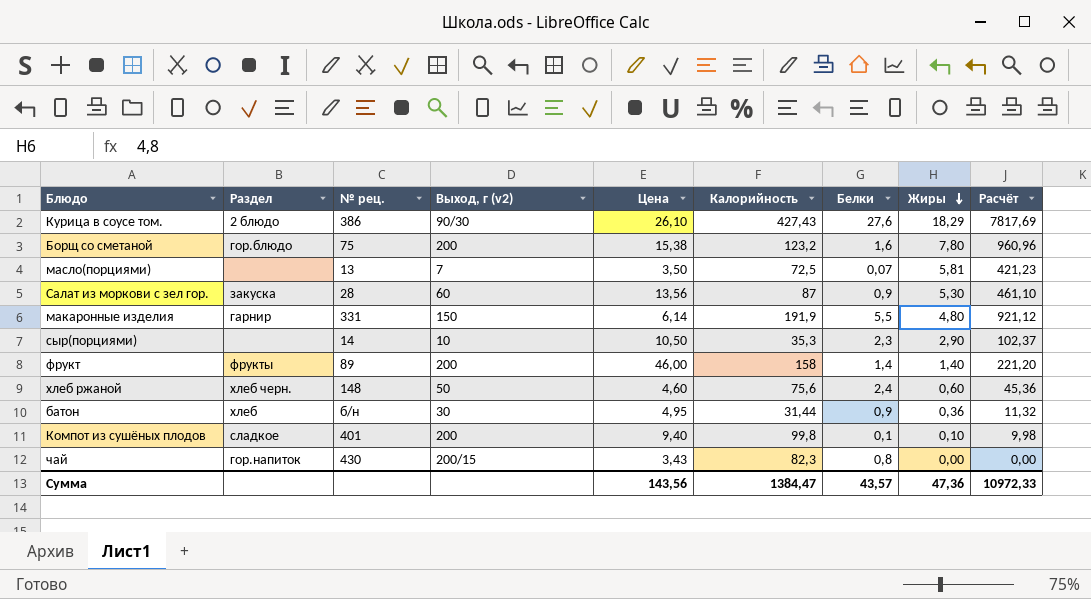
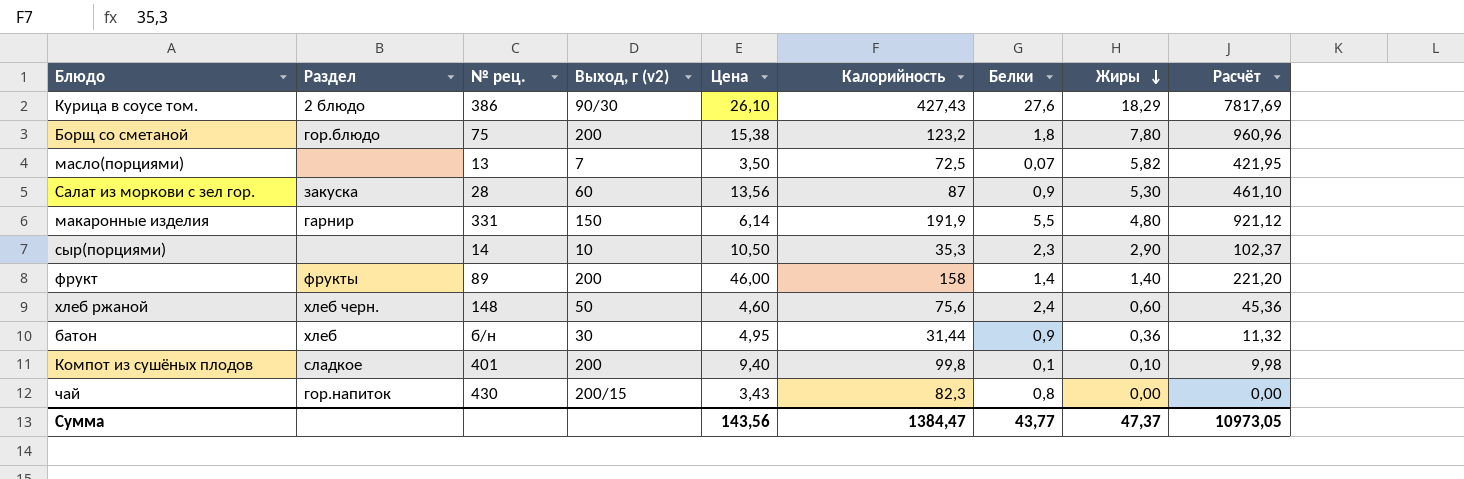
Борщ со сметаной | Белки: 1,6 -> 1,8
масло(порциями) | Жиры: 5,81 -> 5,82
масло(порциями) | Расчёт: 421,23 -> 421,95
Сумма | Белки: 43,57 -> 43,77
Сумма | Жиры: 47,36 -> 47,37
Сумма | Расчёт: 10972,33 -> 10973,05

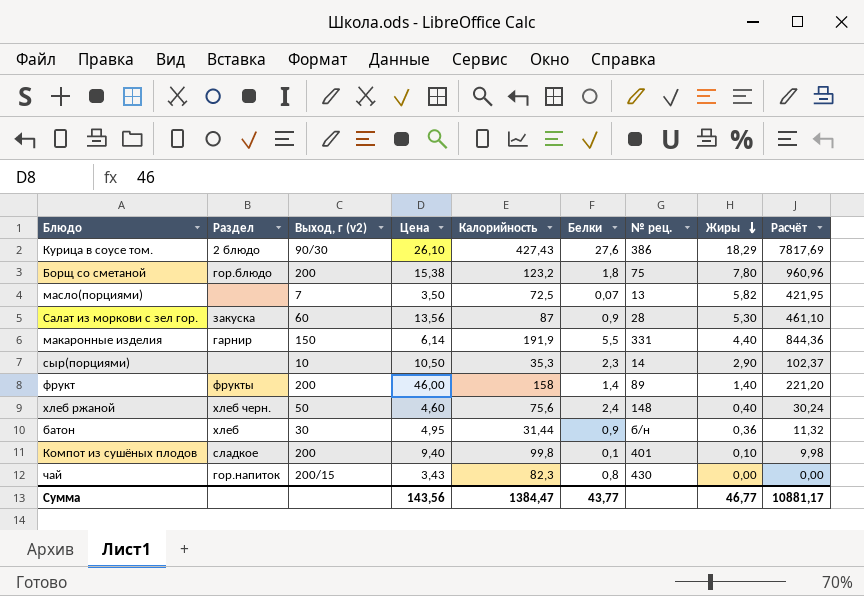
column № рец. | position: 3 -> 7
макаронные изделия | Жиры: 4,80 -> 4,40
макаронные изделия | Расчёт: 921,12 -> 844,36
хлеб ржаной | Жиры: 0,60 -> 0,40
хлеб ржаной | Расчёт: 45,36 -> 30,24
Сумма | Жиры: 47,37 -> 46,77
Сумма | Расчёт: 10973,05 -> 10881,17

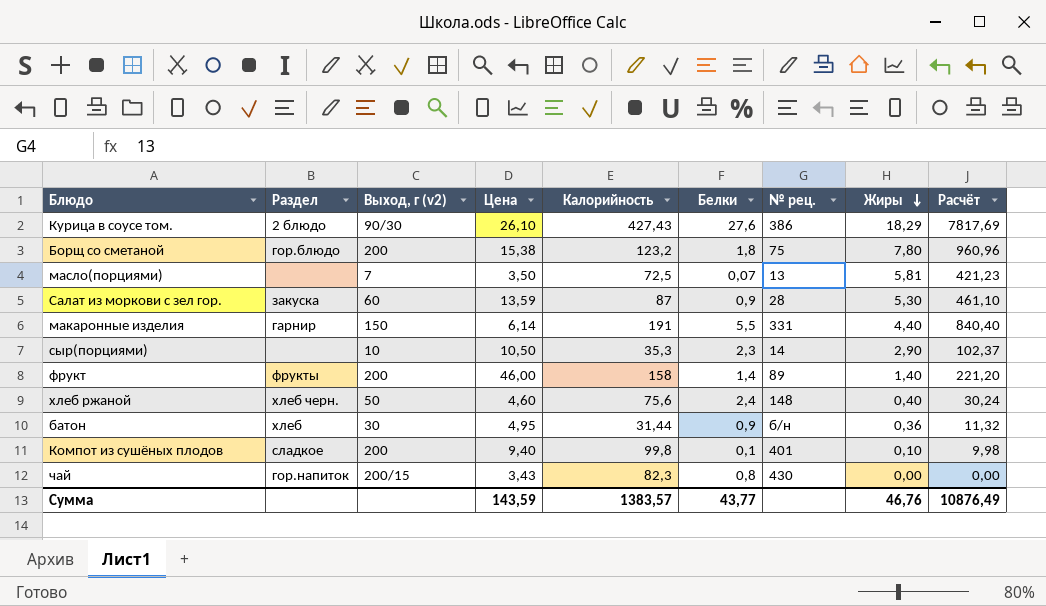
масло(порциями) | Жиры: 5,82 -> 5,81
масло(порциями) | Расчёт: 421,95 -> 421,23
Салат из моркови с зел гор. | Цена: 13,56 -> 13,59
макаронные изделия | Калорийность: 191,9 -> 191
макаронные изделия | Расчёт: 844,36 -> 840,40
Сумма | Цена: 143,56 -> 143,59
Сумма | Калорийность: 1384,47 -> 1383,57
Сумма | Жиры: 46,77 -> 46,76
Сумма | Расчёт: 10881,17 -> 10876,49

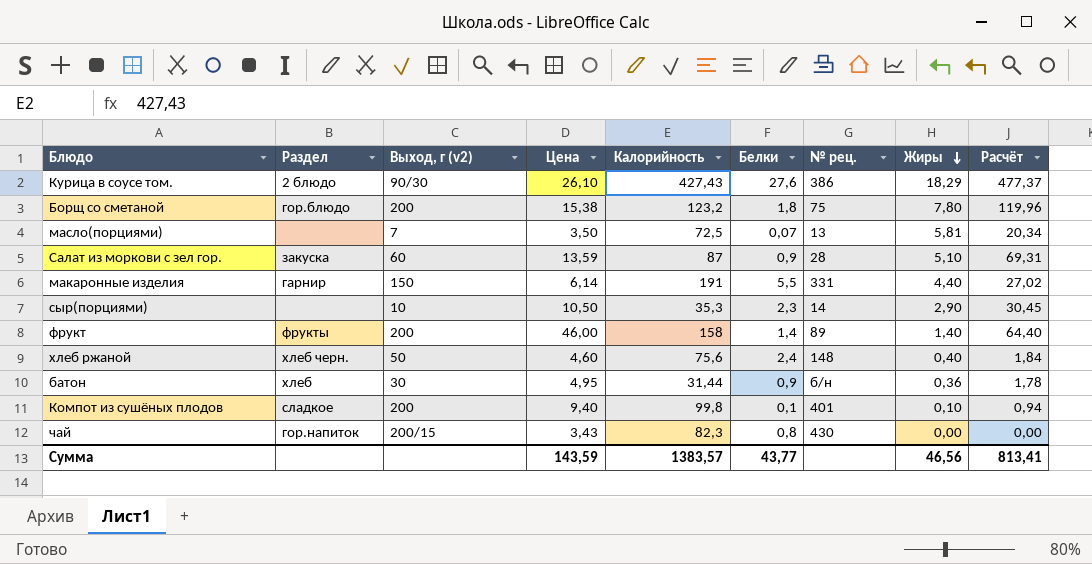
column Расчёт | formula: [Калорийность] * [Жиры] -> [Цена] * [Жиры]
Салат из моркови с зел гор. | Жиры: 5,30 -> 5,10
Сумма | Жиры: 46,76 -> 46,56
Сумма | Расчёт: 10876,49 -> 813,41

